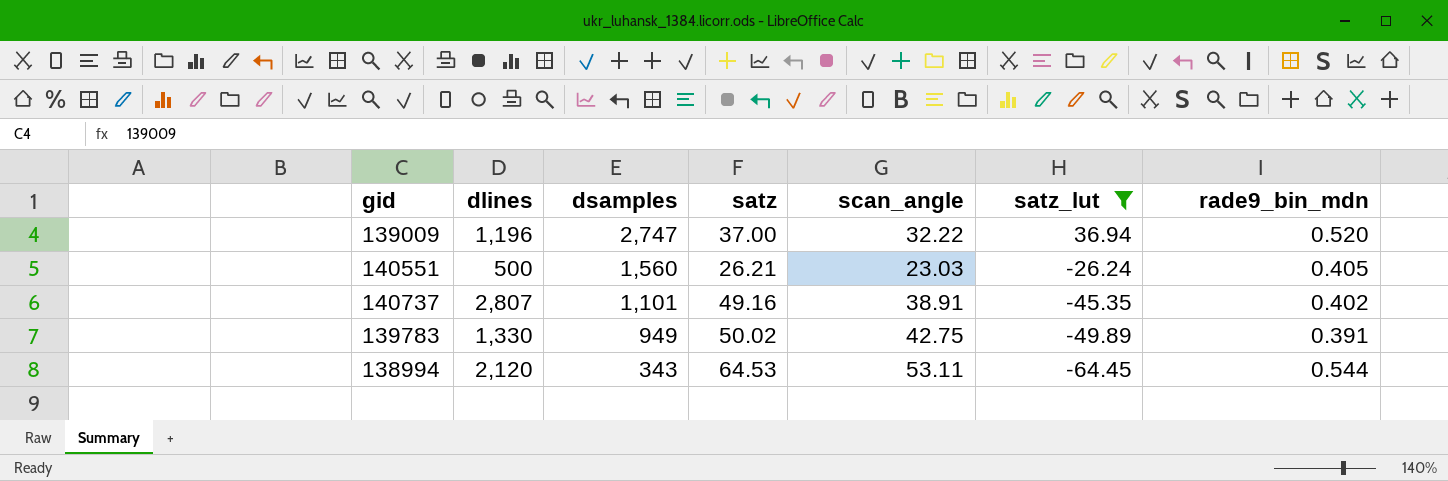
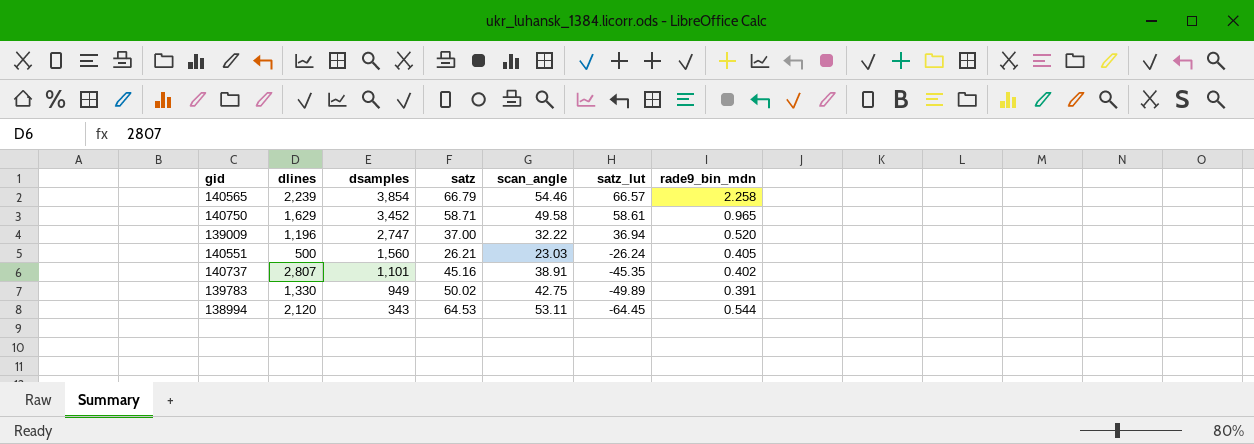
filter: satz_lut <= 36.94 -> none
140737 | satz: 49.16 -> 45.16

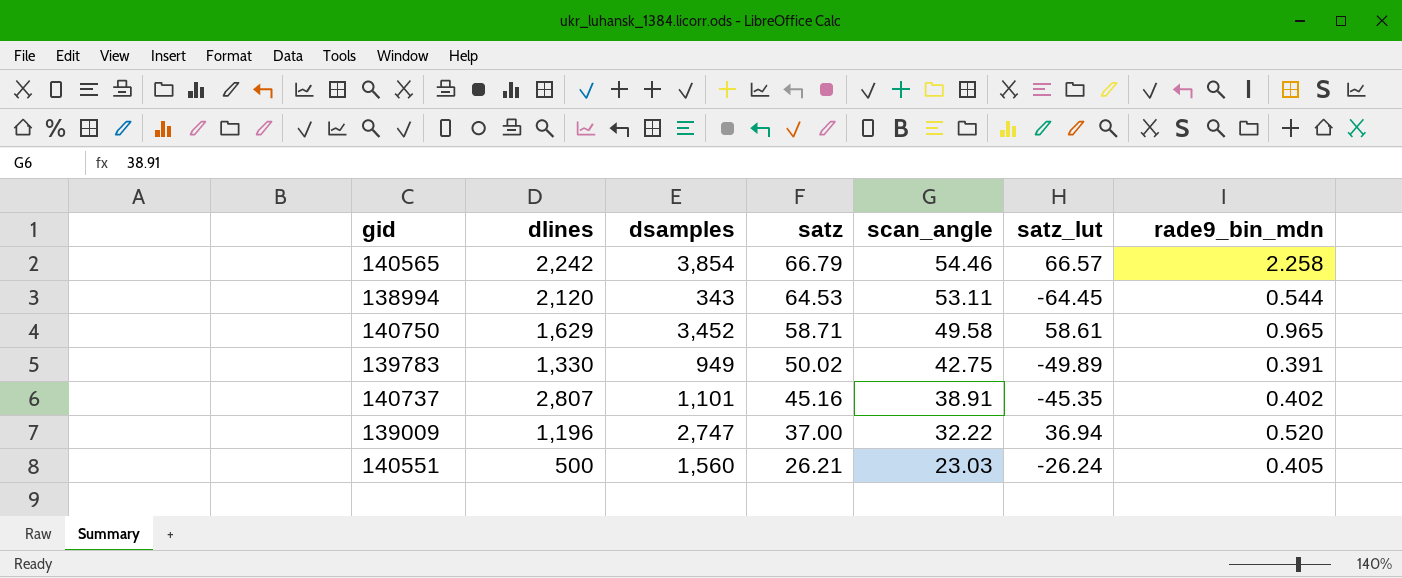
row order: dsamples descending -> satz descending
140565 | dlines: 2,239 -> 2,242

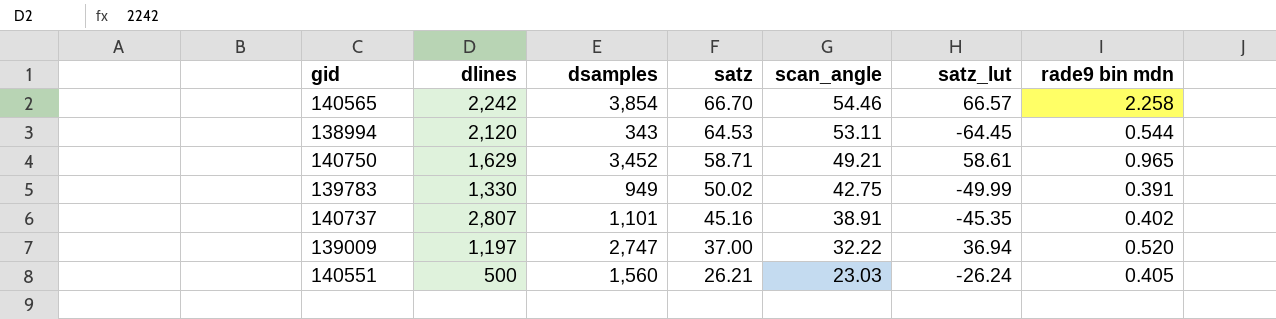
column name: rade9_bin_mdn -> rade9 bin mdn
140565 | satz: 66.79 -> 66.70
140750 | scan_angle: 49.58 -> 49.21
139783 | satz_lut: -49.89 -> -49.99
139009 | dlines: 1,196 -> 1,197

